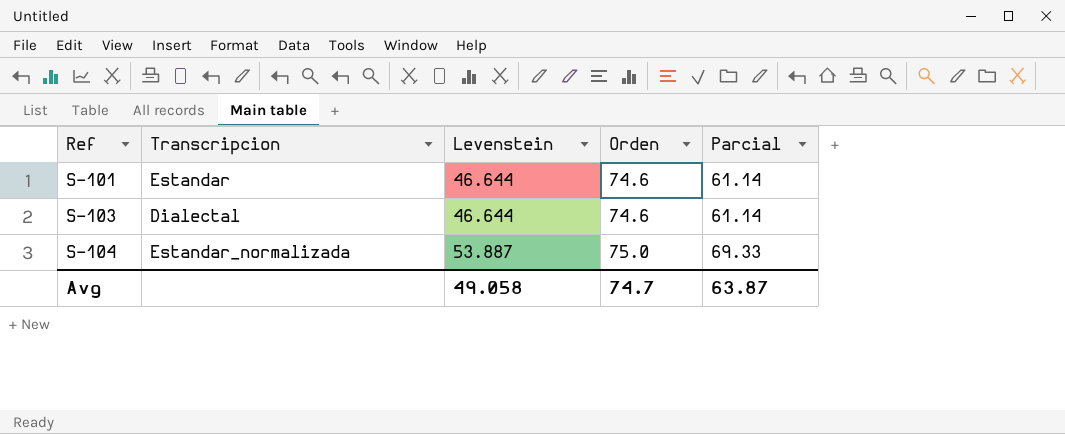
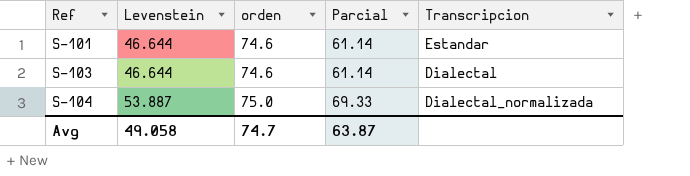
column name: Orden -> orden
column Transcripcion | position: 2 -> 5
S-104 | Transcripcion: Estandar_normalizada -> Dialectal_normalizada

